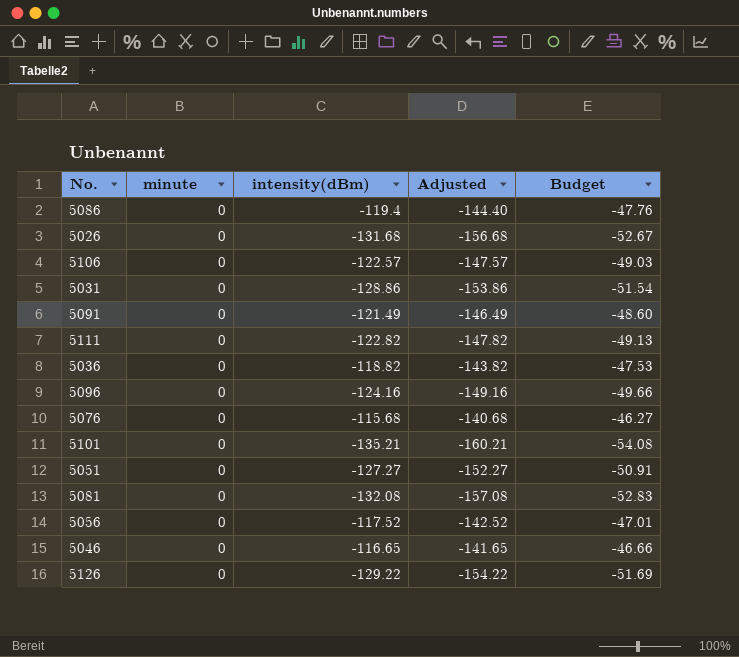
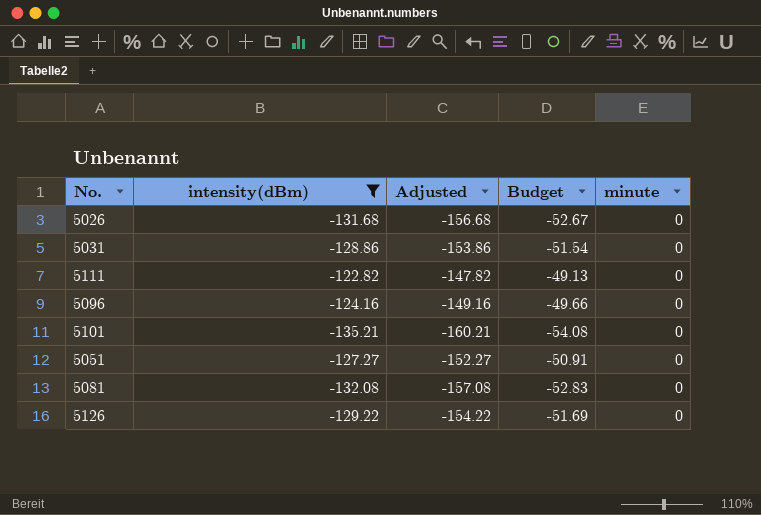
filter: none -> intensity(dBm) <= -122.82
column minute | position: 2 -> 5

